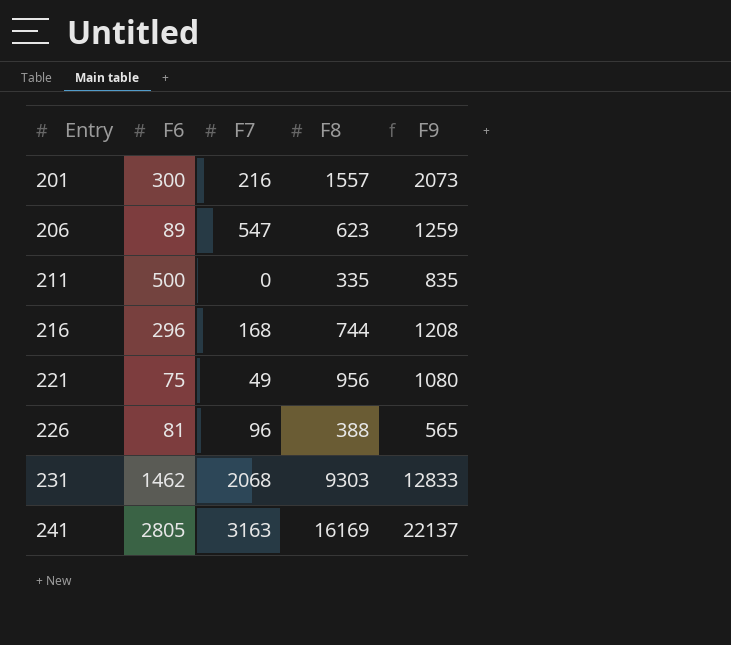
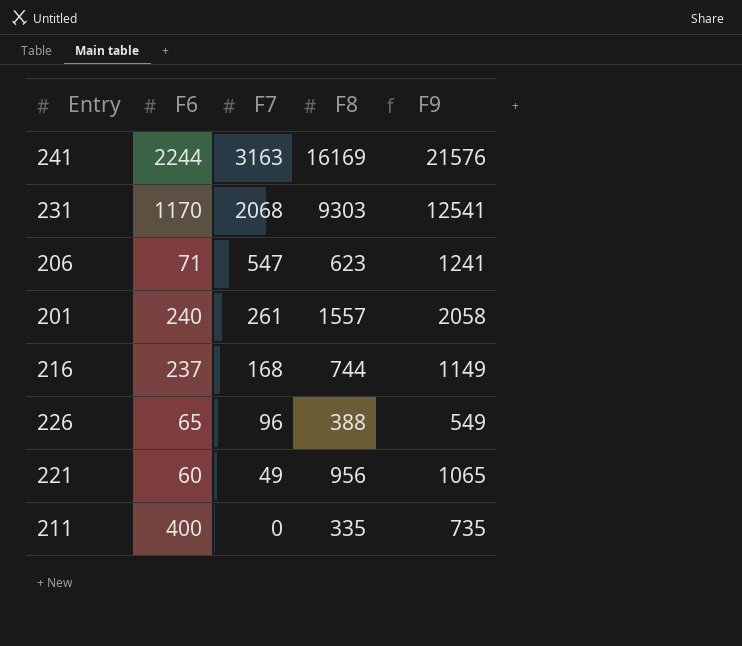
row order: Entry ascending -> F7 descending
241 | F6: 2805 -> 2244
241 | F9: 22137 -> 21576
231 | F6: 1462 -> 1170
231 | F9: 12833 -> 12541
206 | F6: 89 -> 71
206 | F9: 1259 -> 1241
201 | F6: 300 -> 240
201 | F7: 216 -> 261
201 | F9: 2073 -> 2058
216 | F6: 296 -> 237
216 | F9: 1208 -> 1149
226 | F6: 81 -> 65
226 | F9: 565 -> 549
221 | F6: 75 -> 60
221 | F9: 1080 -> 1065
211 | F6: 500 -> 400
211 | F9: 835 -> 735

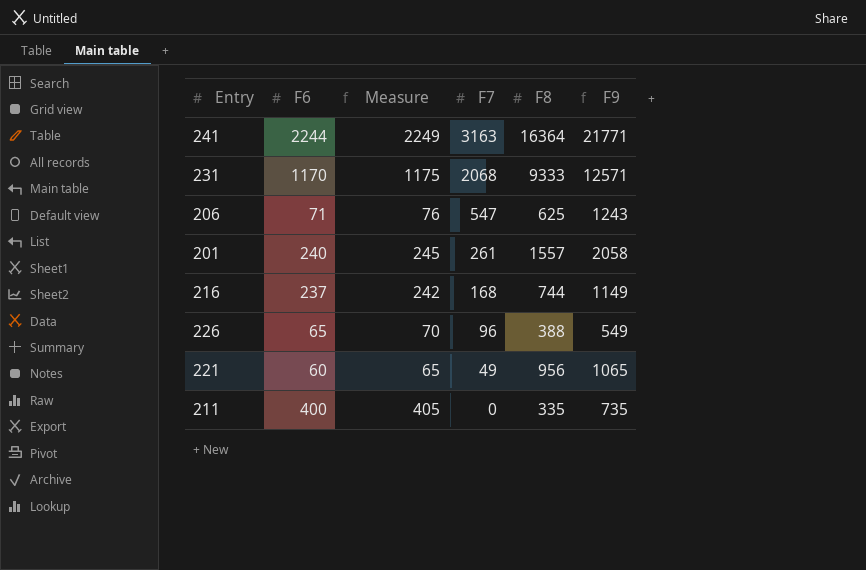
column Measure | formula: none -> [F6] + 5
241 | F8: 16169 -> 16364
241 | F9: 21576 -> 21771
231 | F8: 9303 -> 9333
231 | F9: 12541 -> 12571
206 | F8: 623 -> 625
206 | F9: 1241 -> 1243

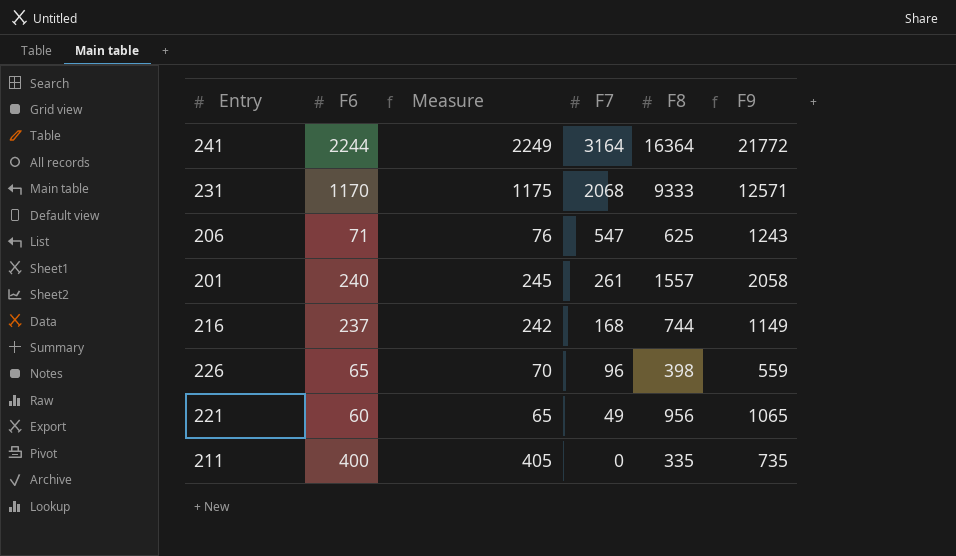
241 | F7: 3163 -> 3164
241 | F9: 21771 -> 21772
226 | F8: 388 -> 398
226 | F9: 549 -> 559

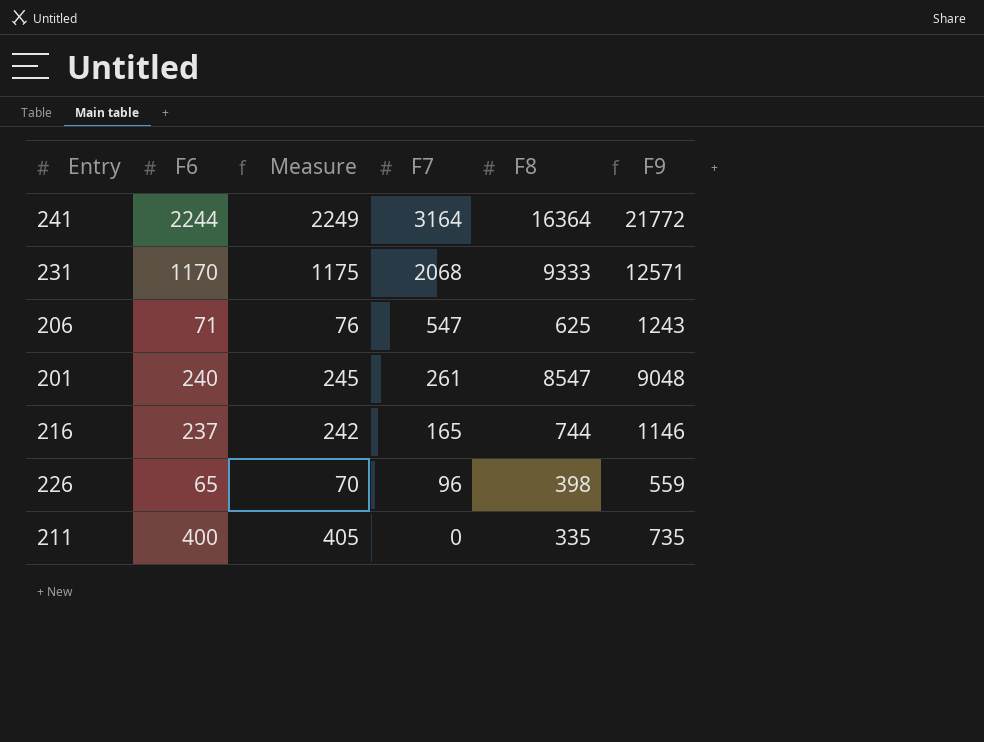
row 221: 60 | 65 | 49 | 956 | 1065 -> none
201 | F8: 1557 -> 8547
201 | F9: 2058 -> 9048
216 | F7: 168 -> 165
216 | F9: 1149 -> 1146

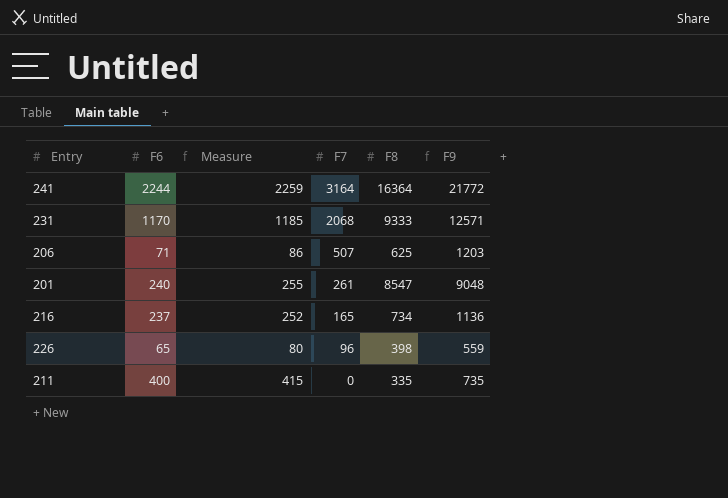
column Measure | formula: [F6] + 5 -> [F6] + 15
206 | F7: 547 -> 507
206 | F9: 1243 -> 1203
216 | F8: 744 -> 734
216 | F9: 1146 -> 1136

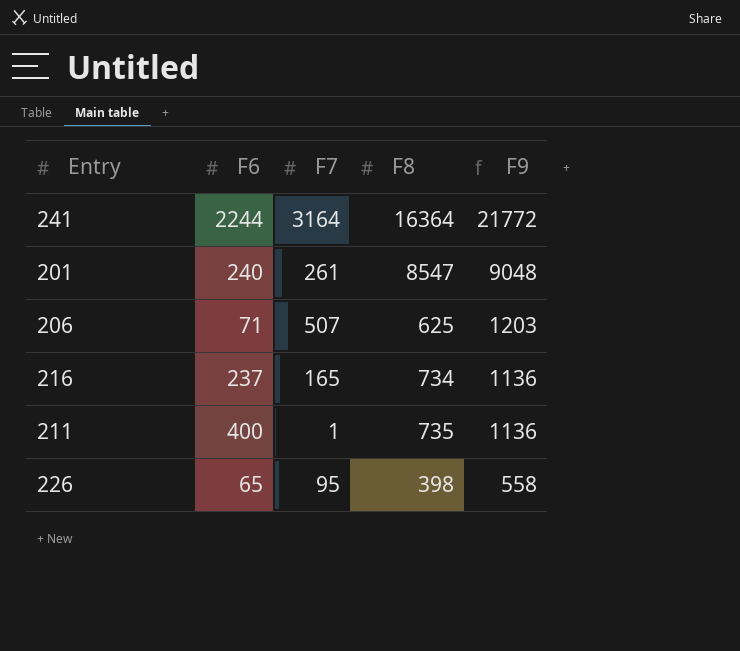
row order: F7 descending -> F9 descending
column Measure | formula: [F6] + 15 -> none
row 231: 1170 | 1185 | 2068 | 9333 | 12571 -> none
211 | F7: 0 -> 1
211 | F8: 335 -> 735
211 | F9: 735 -> 1136
226 | F7: 96 -> 95
226 | F9: 559 -> 558

